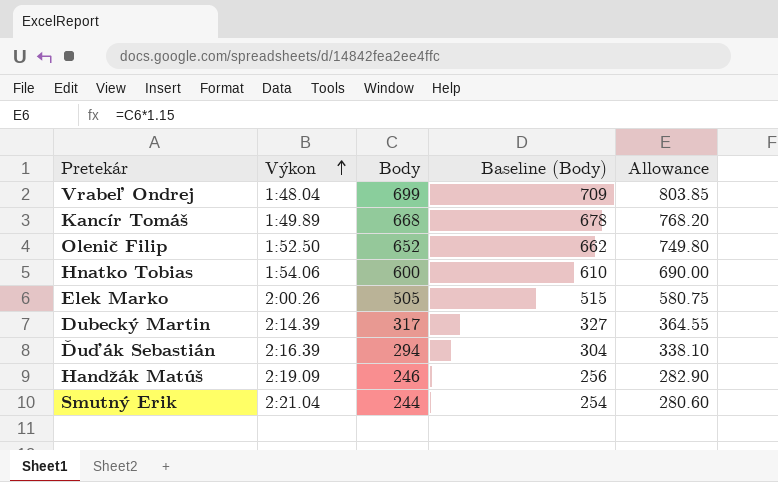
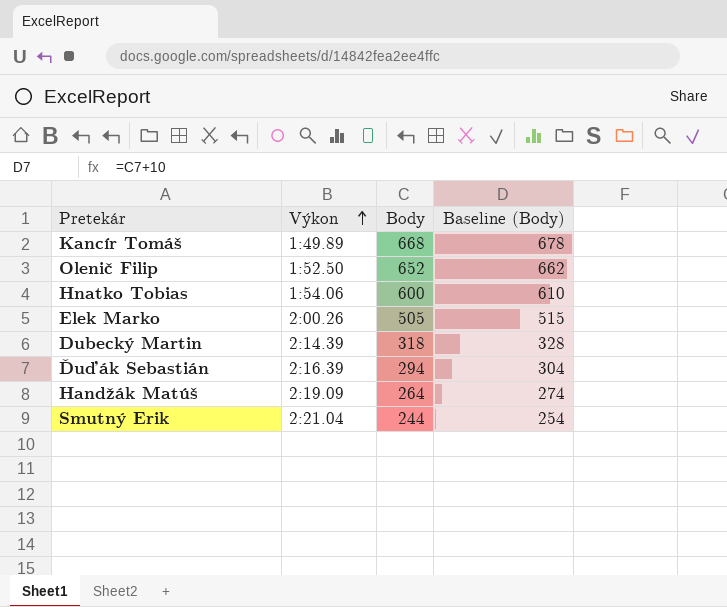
column Allowance | formula: [Body] * 1.15 -> none
row Vrabeľ Ondrej: 1:48.04 | 699 | 709 | 803.85 -> none
Dubecký Martin | Body: 317 -> 318
Dubecký Martin | Baseline (Body): 327 -> 328
Handžák Matúš | Body: 246 -> 264
Handžák Matúš | Baseline (Body): 256 -> 274

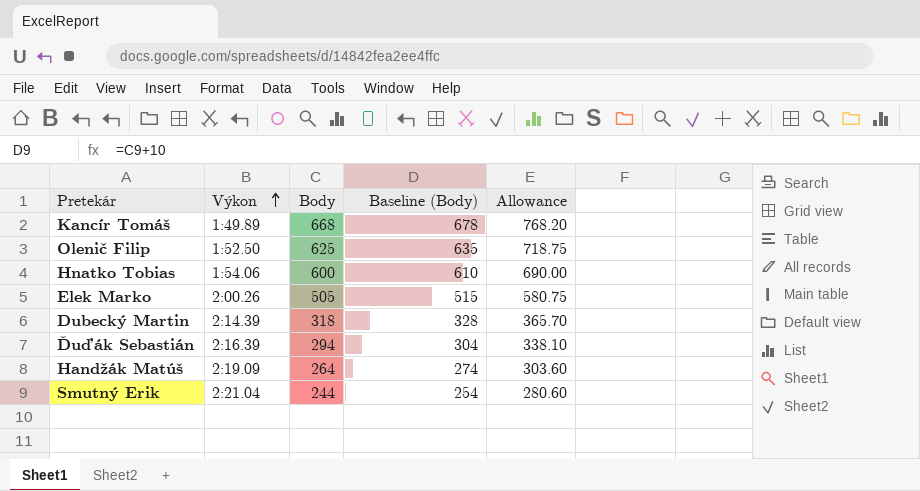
column Allowance | formula: none -> [Body] * 1.15
Olenič Filip | Body: 652 -> 625
Olenič Filip | Baseline (Body): 662 -> 635

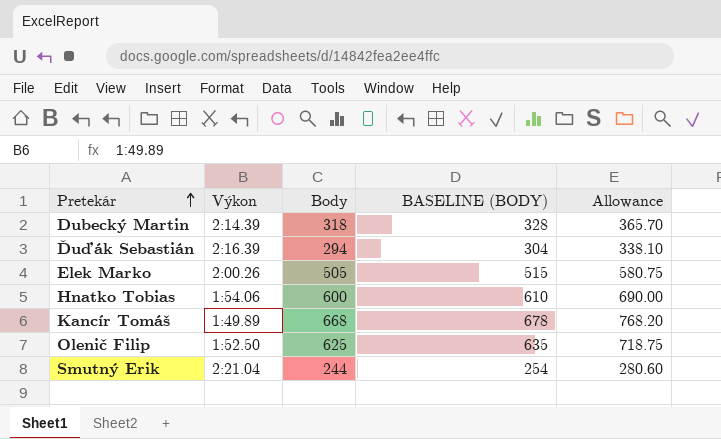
row order: Výkon ascending -> Pretekár ascending
column name: Baseline (Body) -> BASELINE (BODY)
row Handžák Matúš: 2:19.09 | 264 | 274 | 303.60 -> none

